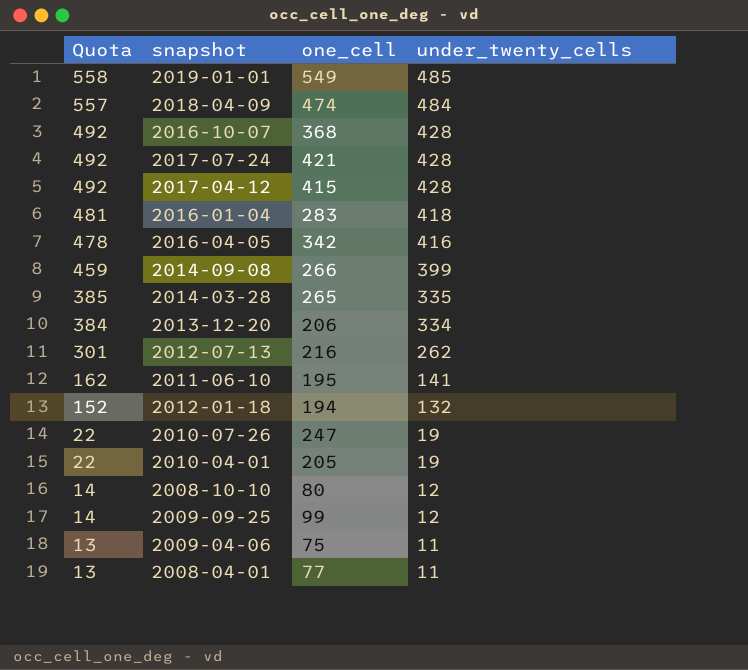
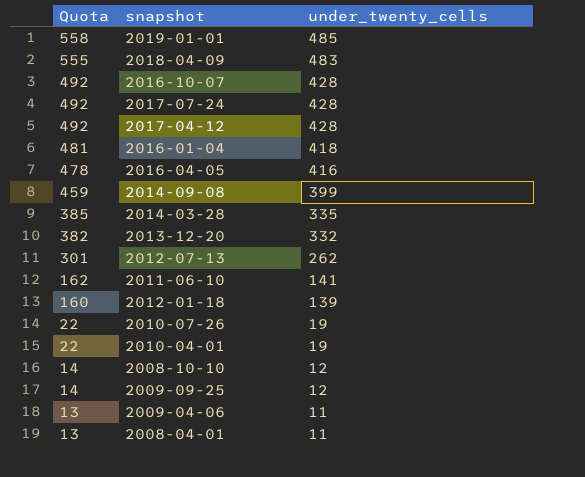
column one_cell | position: 3 -> none
2018-04-09 | Quota: 557 -> 555
2018-04-09 | under_twenty_cells: 484 -> 483
2013-12-20 | Quota: 384 -> 382
2013-12-20 | under_twenty_cells: 334 -> 332
2012-01-18 | Quota: 152 -> 160
2012-01-18 | under_twenty_cells: 132 -> 139

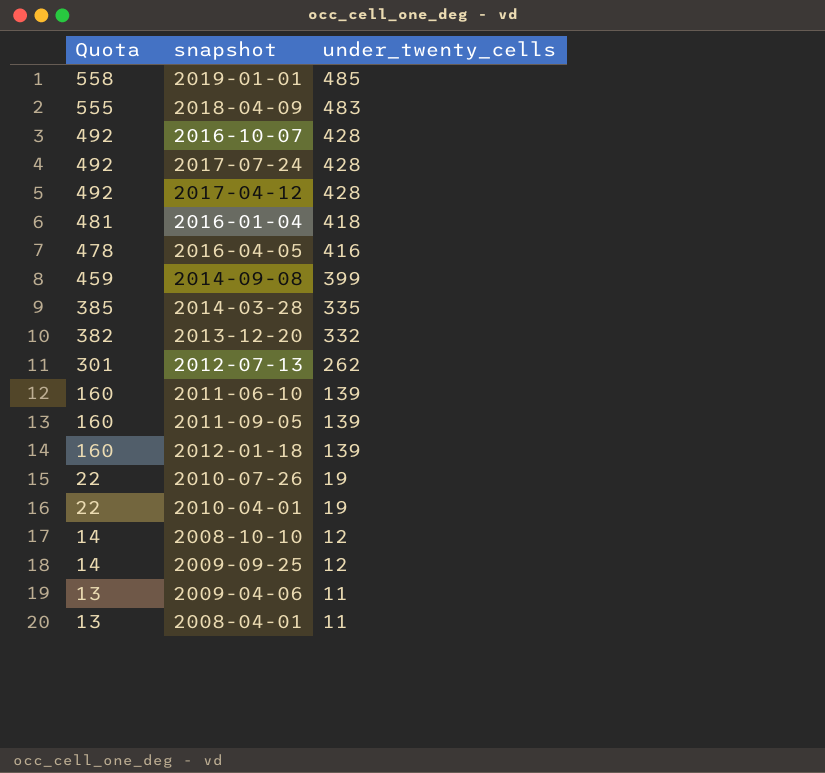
2011-06-10 | Quota: 162 -> 160
2011-06-10 | under_twenty_cells: 141 -> 139
row 2011-09-05: none -> 160 | 139

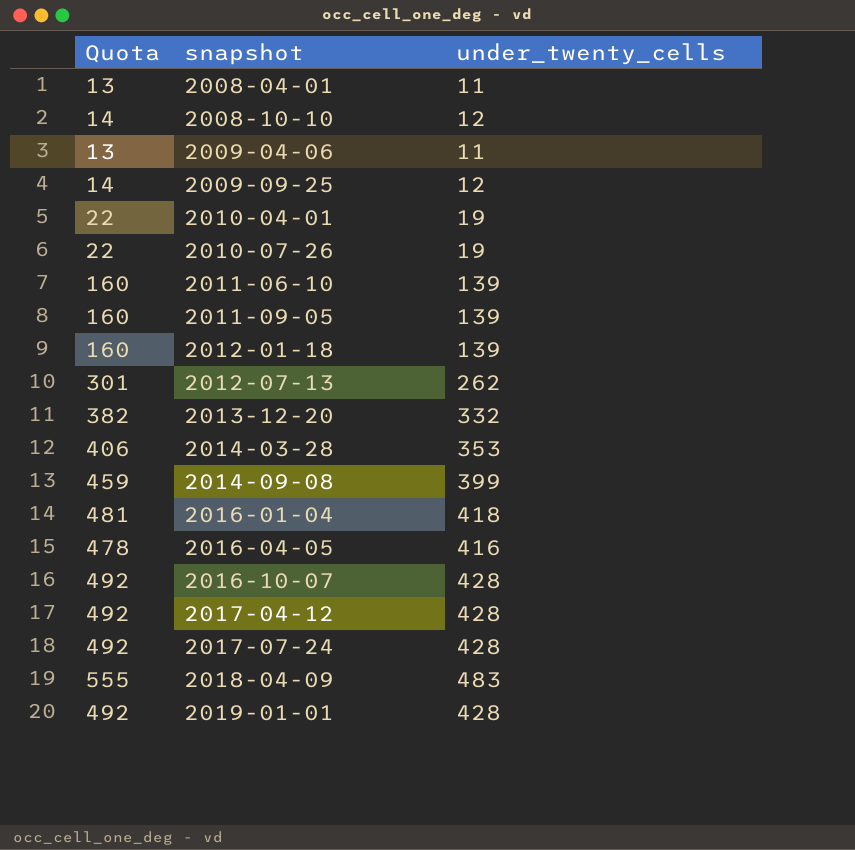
row order: Quota descending -> snapshot ascending
2014-03-28 | Quota: 385 -> 406
2014-03-28 | under_twenty_cells: 335 -> 353
2019-01-01 | Quota: 558 -> 492
2019-01-01 | under_twenty_cells: 485 -> 428

